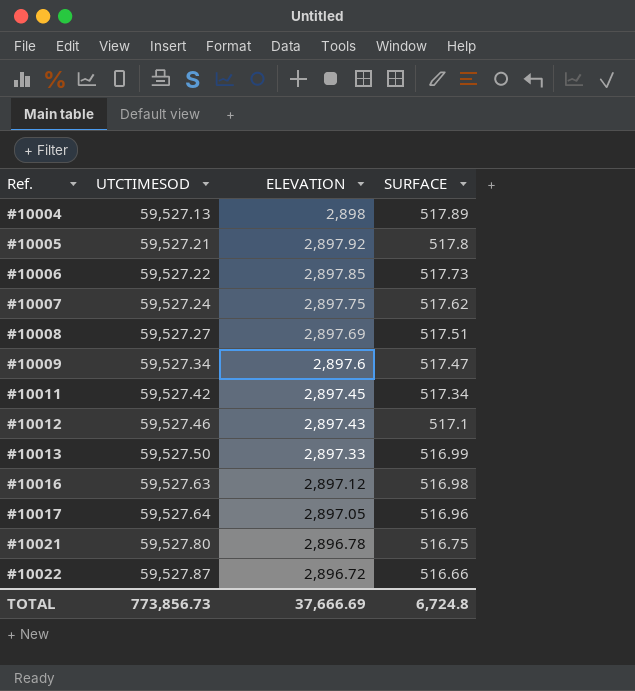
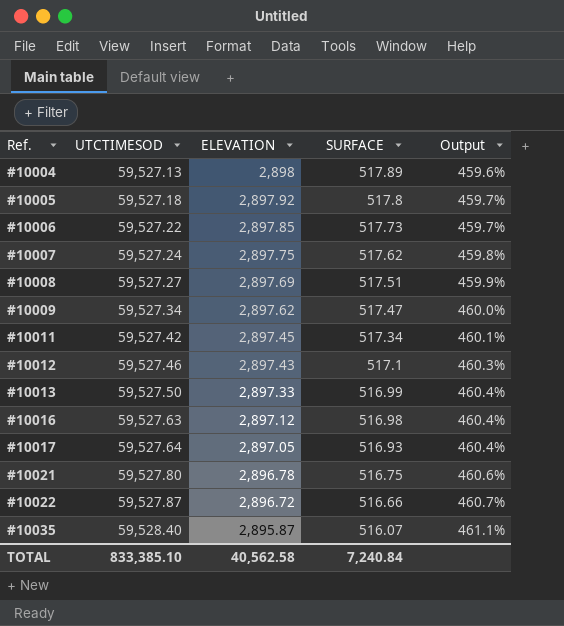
column Output | formula: none -> ([ELEVATION] - [SURFACE]) / [SURFACE]
#10005 | UTCTIMESOD: 59,527.21 -> 59,527.18
#10009 | ELEVATION: 2,897.6 -> 2,897.62
#10017 | SURFACE: 516.96 -> 516.93
row #10035: none -> 59,528.40 | 2,895.87 | 516.07 | 461.1%
TOTAL | UTCTIMESOD: 773,856.73 -> 833,385.10
TOTAL | ELEVATION: 37,666.69 -> 40,562.58
TOTAL | SURFACE: 6,724.8 -> 7,240.84

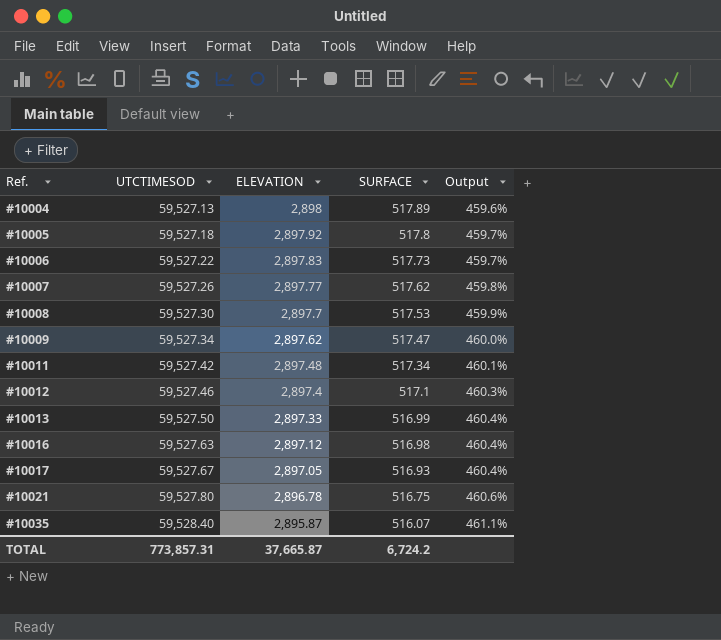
row #10022: 59,527.87 | 2,896.72 | 516.66 | 460.7% -> none
#10006 | ELEVATION: 2,897.85 -> 2,897.83
#10007 | UTCTIMESOD: 59,527.24 -> 59,527.26
#10007 | ELEVATION: 2,897.75 -> 2,897.77
#10008 | UTCTIMESOD: 59,527.27 -> 59,527.30
#10008 | ELEVATION: 2,897.69 -> 2,897.7
#10008 | SURFACE: 517.51 -> 517.53
#10011 | ELEVATION: 2,897.45 -> 2,897.48
#10012 | ELEVATION: 2,897.43 -> 2,897.4
#10017 | UTCTIMESOD: 59,527.64 -> 59,527.67
TOTAL | UTCTIMESOD: 833,385.10 -> 773,857.31
TOTAL | ELEVATION: 40,562.58 -> 37,665.87
TOTAL | SURFACE: 7,240.84 -> 6,724.2

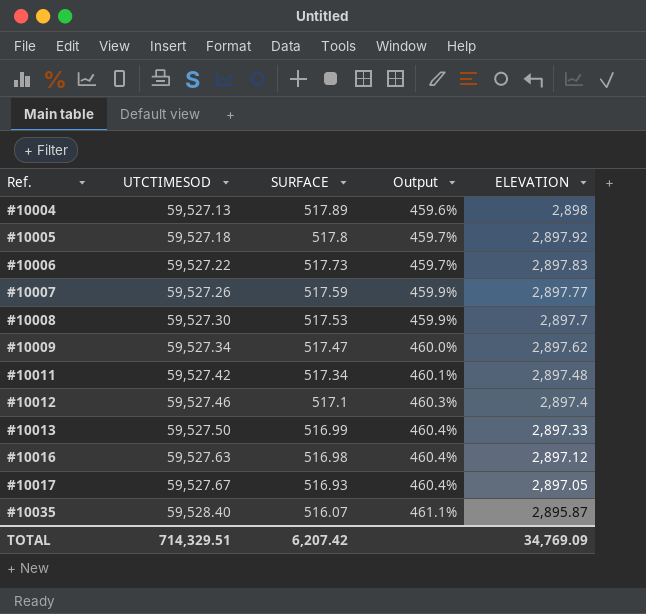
column ELEVATION | position: 3 -> 5
row #10021: 59,527.80 | 2,896.78 | 516.75 | 460.6% -> none
#10007 | SURFACE: 517.62 -> 517.59
#10007 | Output: 459.8% -> 459.9%
TOTAL | UTCTIMESOD: 773,857.31 -> 714,329.51
TOTAL | SURFACE: 6,724.2 -> 6,207.42
TOTAL | ELEVATION: 37,665.87 -> 34,769.09

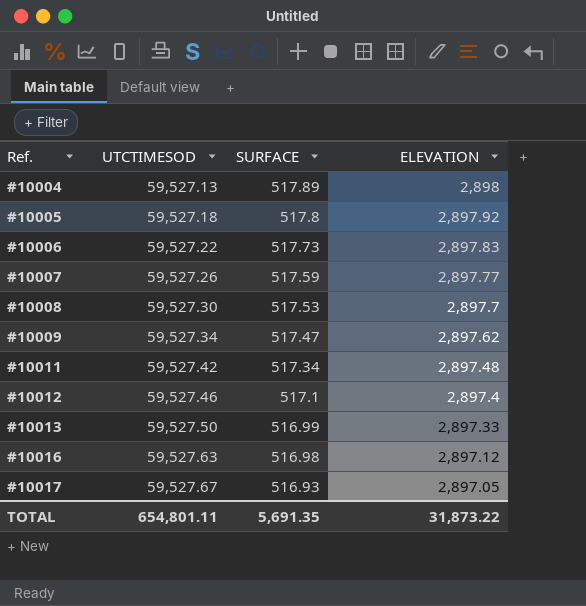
column Output | formula: ([ELEVATION] - [SURFACE]) / [SURFACE] -> none
row #10035: 59,528.40 | 516.07 | 461.1% | 2,895.87 -> none
TOTAL | UTCTIMESOD: 714,329.51 -> 654,801.11
TOTAL | SURFACE: 6,207.42 -> 5,691.35
TOTAL | ELEVATION: 34,769.09 -> 31,873.22

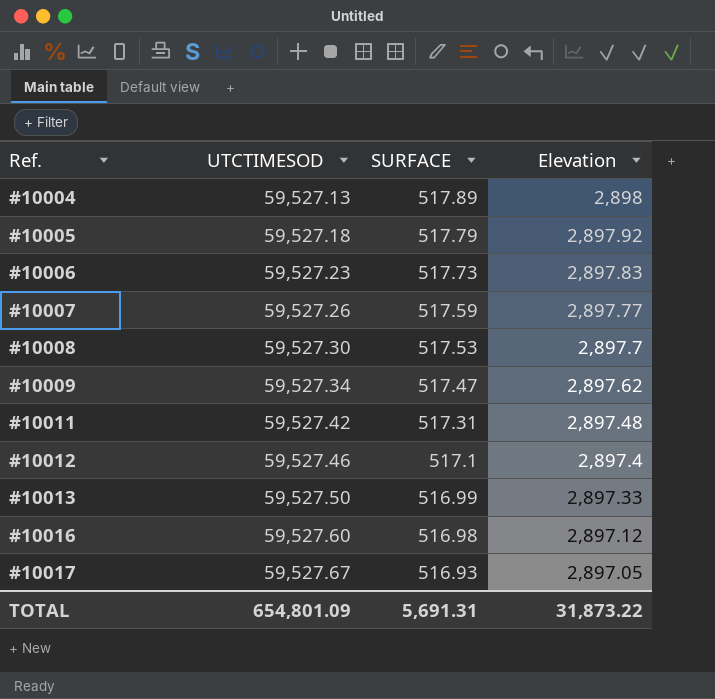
column name: ELEVATION -> Elevation
#10005 | SURFACE: 517.8 -> 517.79
#10006 | UTCTIMESOD: 59,527.22 -> 59,527.23
#10011 | SURFACE: 517.34 -> 517.31
#10016 | UTCTIMESOD: 59,527.63 -> 59,527.60
TOTAL | UTCTIMESOD: 654,801.11 -> 654,801.09
TOTAL | SURFACE: 5,691.35 -> 5,691.31

